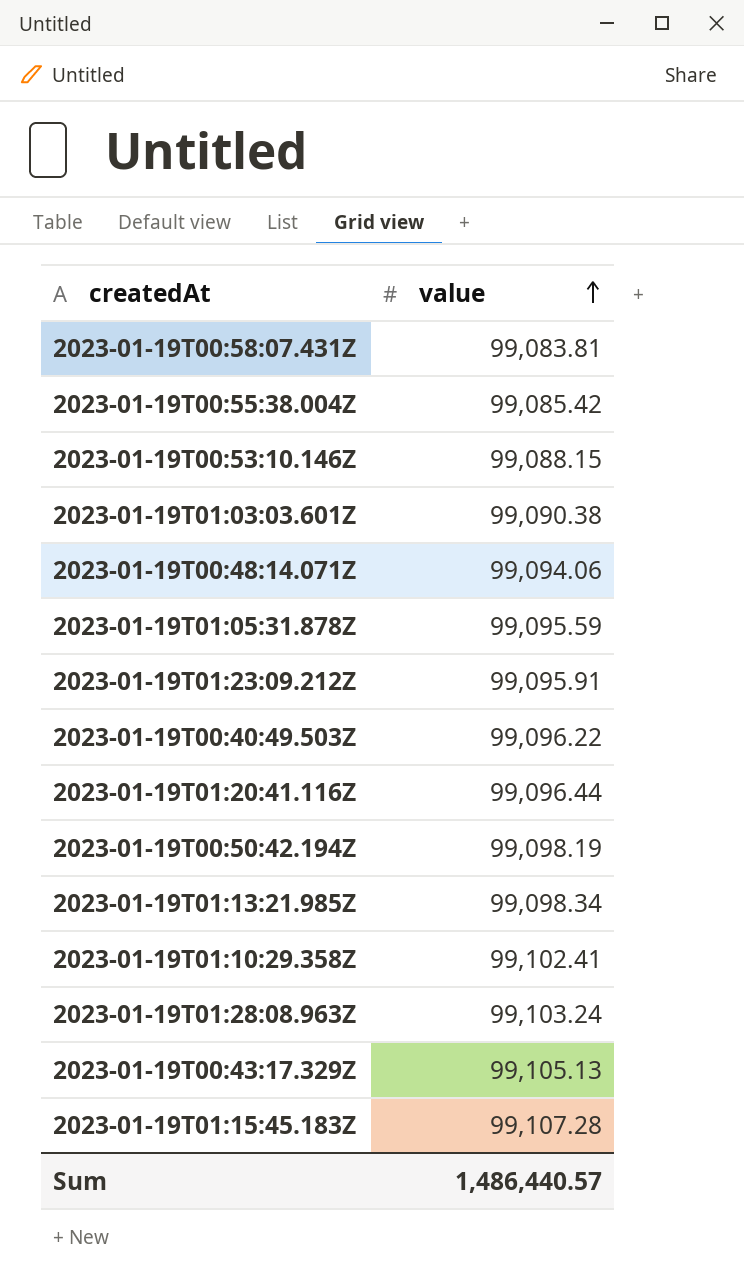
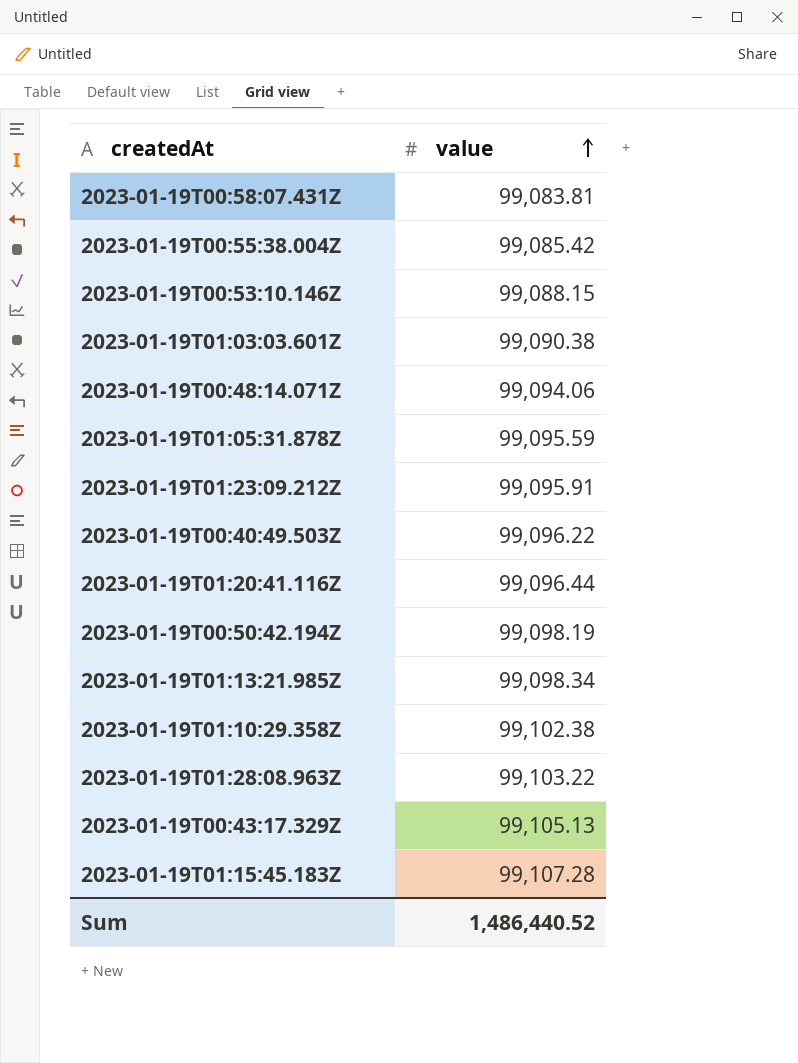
2023-01-19T01:10:29.358Z | value: 99,102.41 -> 99,102.38
2023-01-19T01:28:08.963Z | value: 99,103.24 -> 99,103.22
Sum | value: 1,486,440.57 -> 1,486,440.52

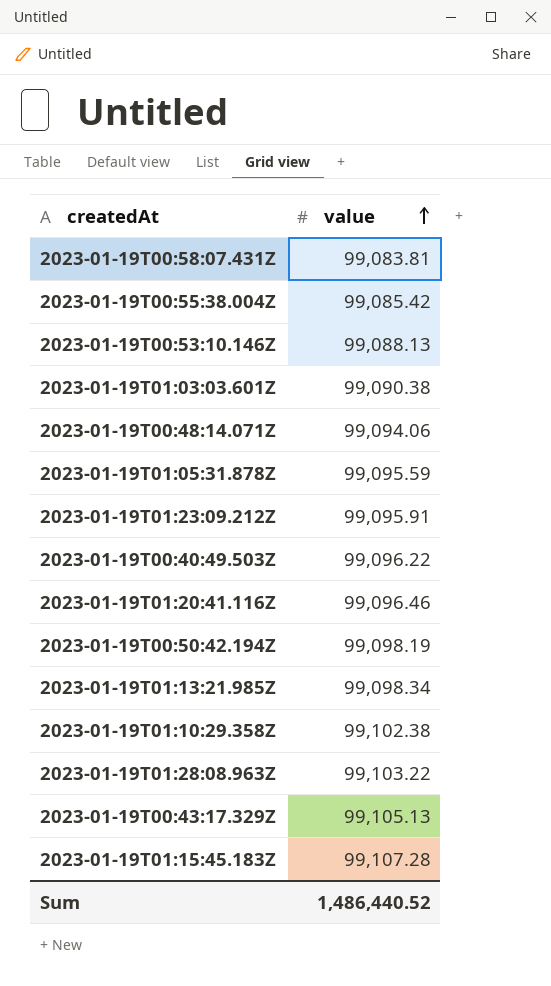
2023-01-19T00:53:10.146Z | value: 99,088.15 -> 99,088.13
2023-01-19T01:20:41.116Z | value: 99,096.44 -> 99,096.46

